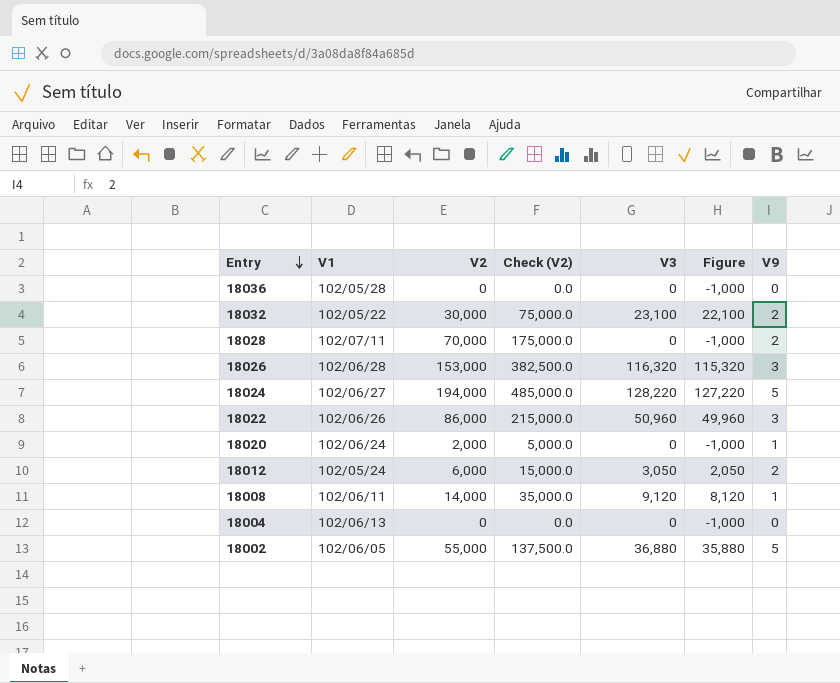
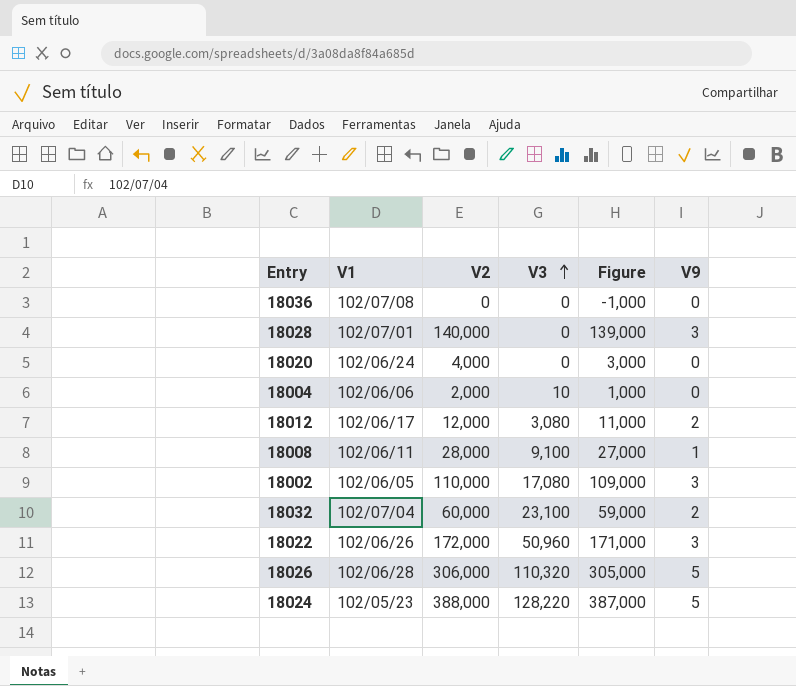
row order: Entry descending -> V3 ascending
column Check (V2) | formula: [V2] * 2.5 -> none
column Figure | formula: [V3] - 1000 -> [V2] - 1000
18036 | V1: 102/05/28 -> 102/07/08
18028 | V1: 102/07/11 -> 102/07/01
18028 | V2: 70,000 -> 140,000
18028 | V9: 2 -> 3
18020 | V2: 2,000 -> 4,000
18020 | V9: 1 -> 0
18004 | V1: 102/06/13 -> 102/06/06
18004 | V2: 0 -> 2,000
18004 | V3: 0 -> 10
18012 | V1: 102/05/24 -> 102/06/17
18012 | V2: 6,000 -> 12,000
18012 | V3: 3,050 -> 3,080
18008 | V2: 14,000 -> 28,000
18008 | V3: 9,120 -> 9,100
18002 | V2: 55,000 -> 110,000
18002 | V3: 36,880 -> 17,080
18002 | V9: 5 -> 3
18032 | V1: 102/05/22 -> 102/07/04
18032 | V2: 30,000 -> 60,000
18022 | V2: 86,000 -> 172,000
18026 | V2: 153,000 -> 306,000
18026 | V3: 116,320 -> 110,320
18026 | V9: 3 -> 5
18024 | V1: 102/06/27 -> 102/05/23
18024 | V2: 194,000 -> 388,000

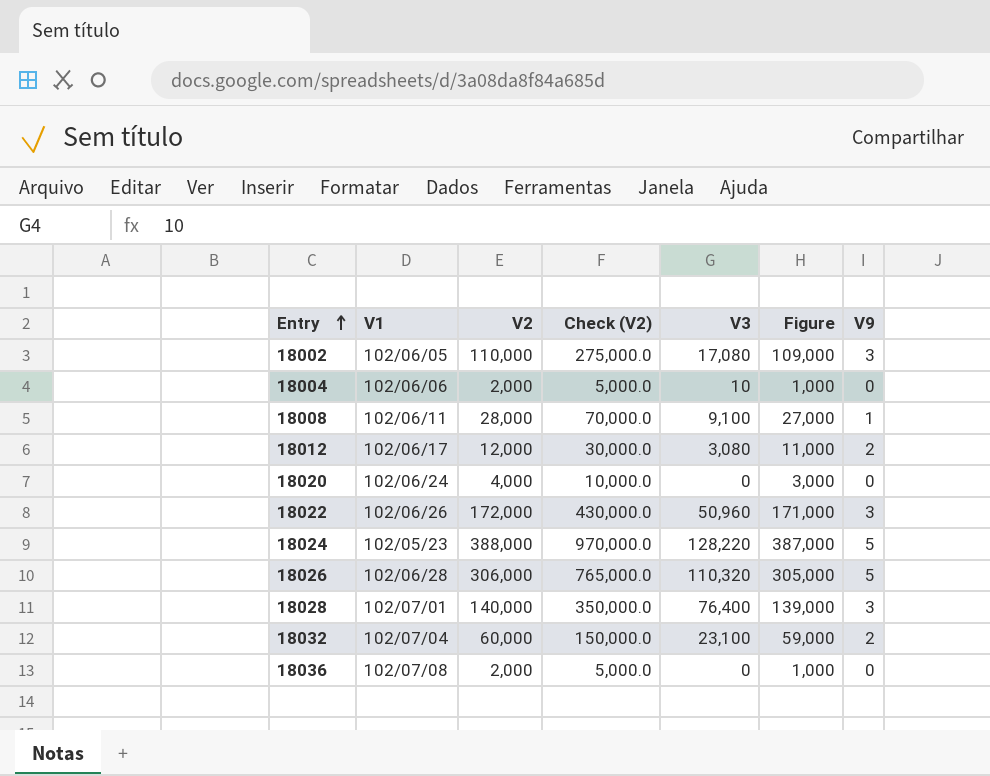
row order: V3 ascending -> Entry ascending
column Check (V2) | formula: none -> [V2] * 2.5
18028 | V3: 0 -> 76,400
18036 | V2: 0 -> 2,000
18036 | Figure: -1,000 -> 1,000

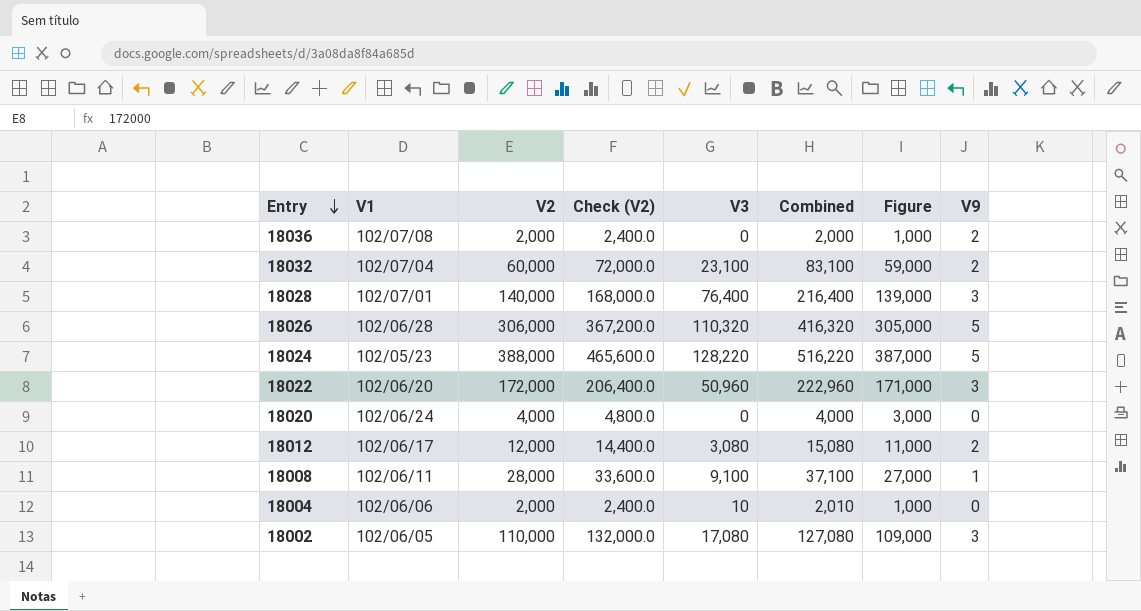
row order: Entry ascending -> Entry descending
column Check (V2) | formula: [V2] * 2.5 -> [V2] * 1.2
column Combined | formula: none -> [V2] + [V3]
18036 | V9: 0 -> 2
18022 | V1: 102/06/26 -> 102/06/20

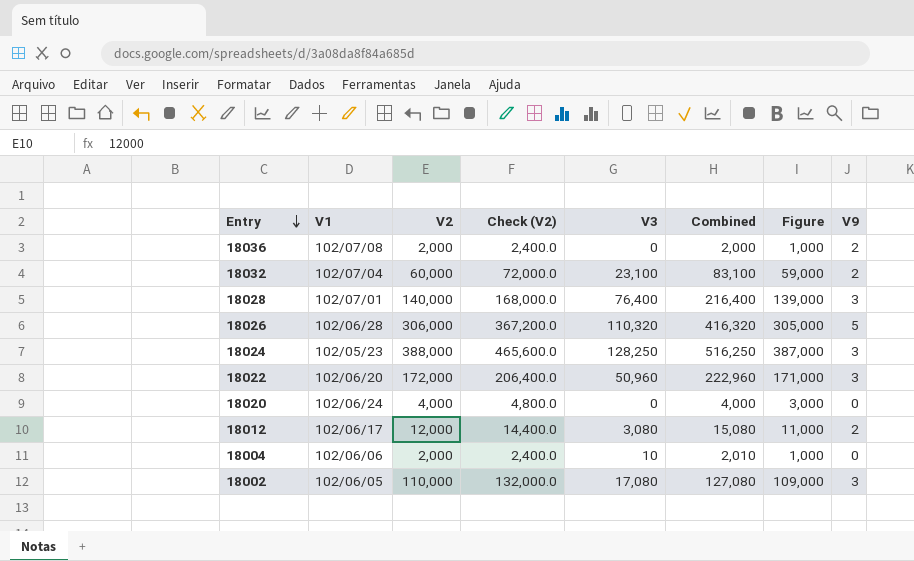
row 18008: 102/06/11 | 28,000 | 33,600.0 | 9,100 | 37,100 | 27,000 | 1 -> none
18024 | V3: 128,220 -> 128,250
18024 | Combined: 516,220 -> 516,250
18024 | V9: 5 -> 3

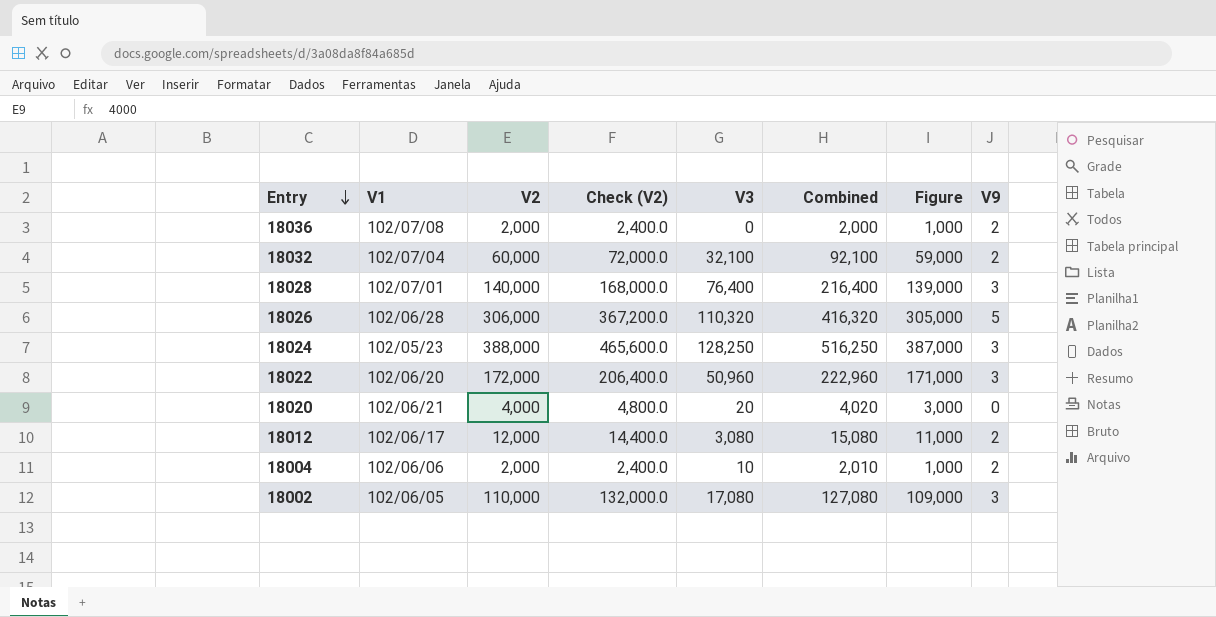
18032 | V3: 23,100 -> 32,100
18032 | Combined: 83,100 -> 92,100
18020 | V1: 102/06/24 -> 102/06/21
18020 | V3: 0 -> 20
18020 | Combined: 4,000 -> 4,020
18004 | V9: 0 -> 2

